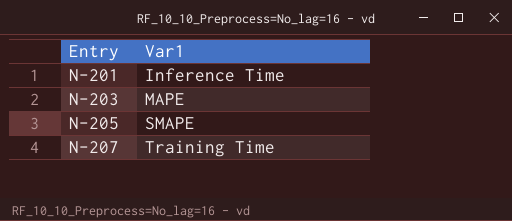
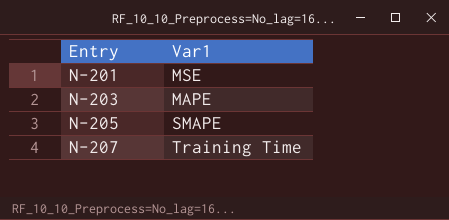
N-201 | Var1: Inference Time -> MSE

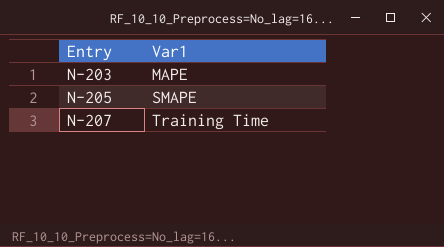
row N-201: MSE -> none

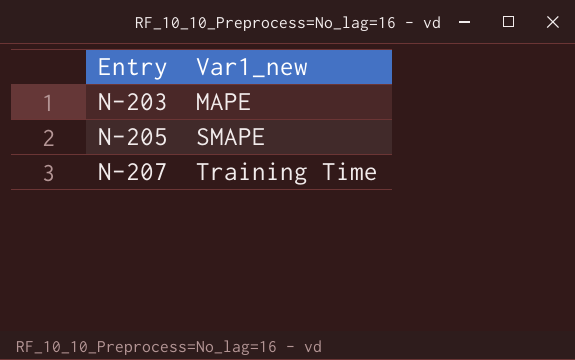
column name: Var1 -> Var1_new

